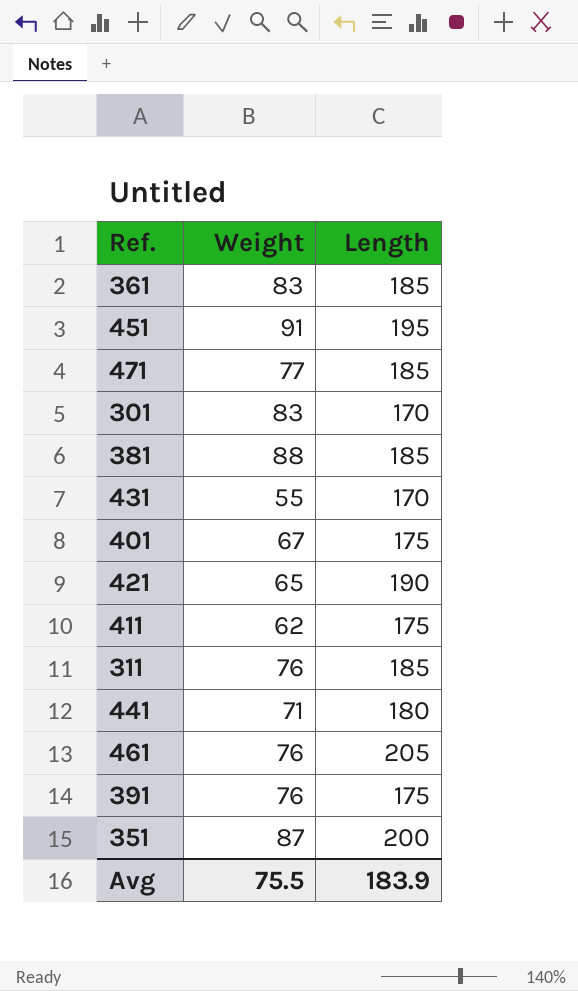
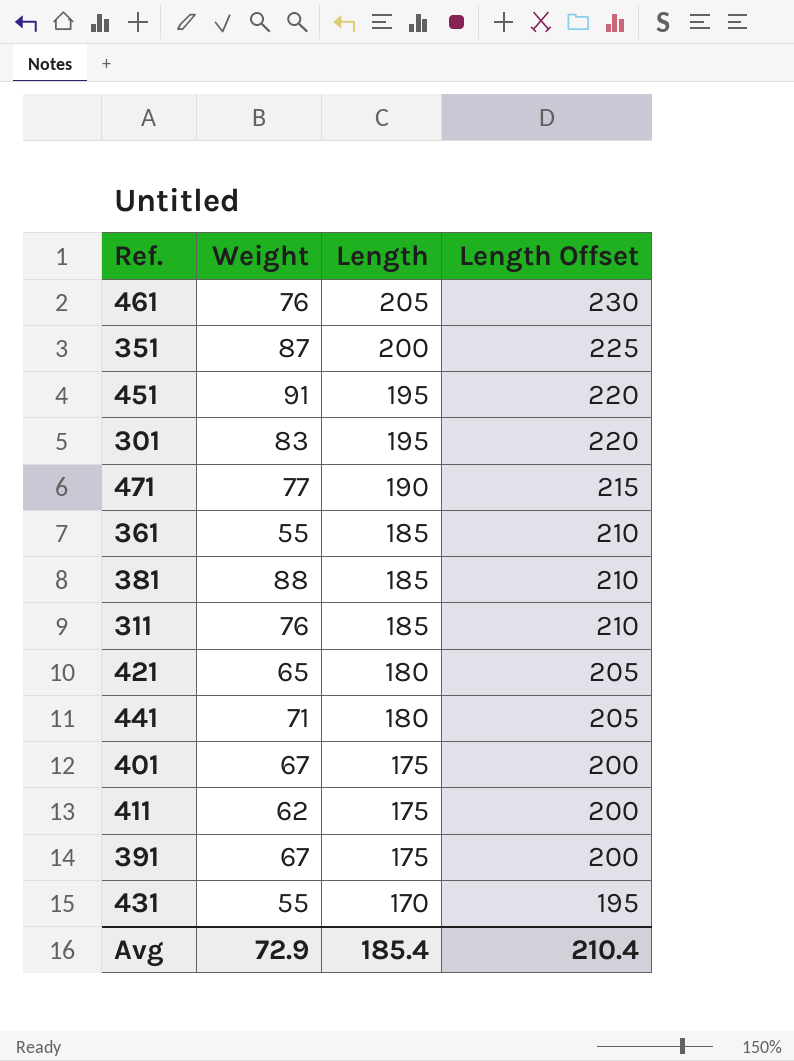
row order: none -> Length descending
column Length Offset | formula: none -> [Length] + 25
301 | Length: 170 -> 195
471 | Length: 185 -> 190
361 | Weight: 83 -> 55
421 | Length: 190 -> 180
391 | Weight: 76 -> 67
Avg | Weight: 75.5 -> 72.9
Avg | Length: 183.9 -> 185.4

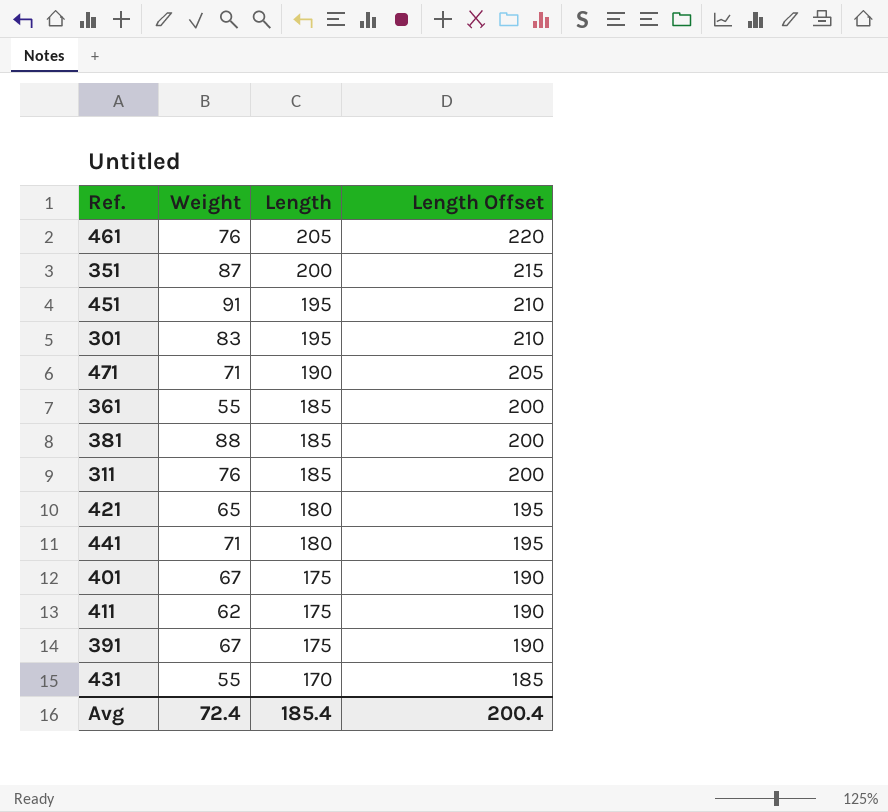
column Length Offset | formula: [Length] + 25 -> [Length] + 15
471 | Weight: 77 -> 71
Avg | Weight: 72.9 -> 72.4
Avg | Length Offset: 210.4 -> 200.4

